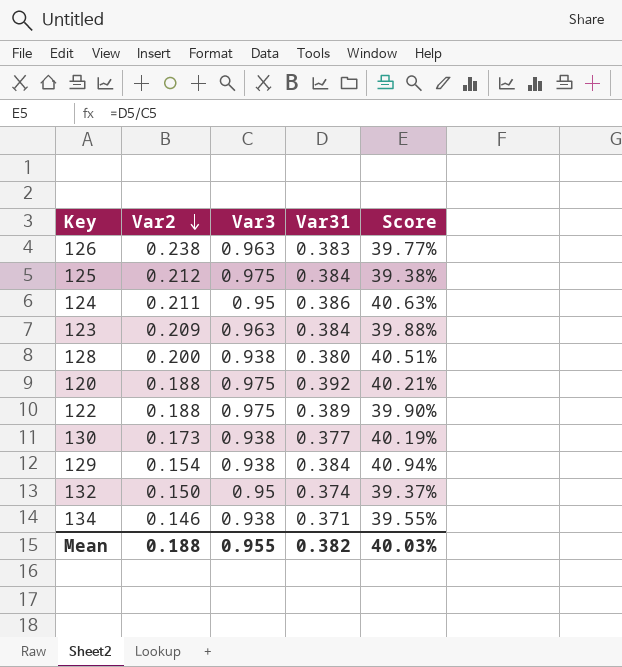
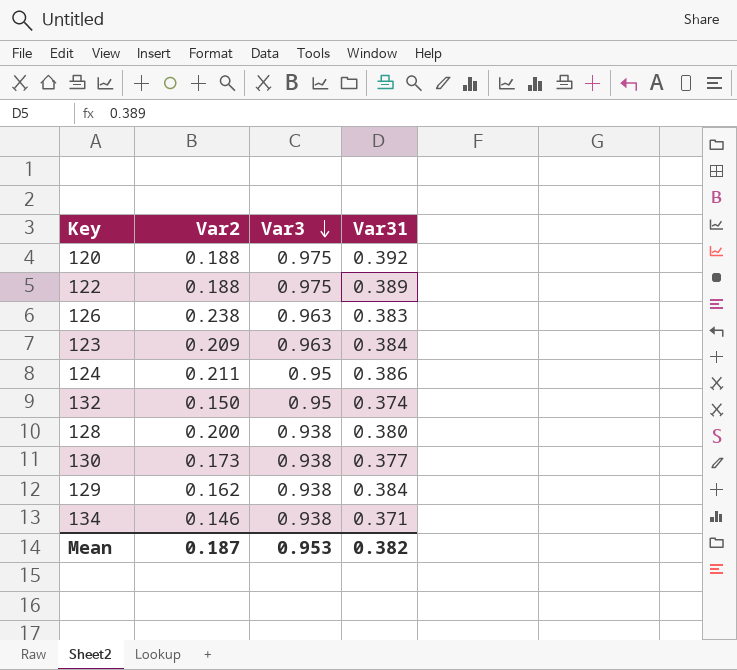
row order: Var2 descending -> Var3 descending
column Score | formula: [Var31] / [Var3] -> none
row 125: 0.212 | 0.975 | 0.384 | 39.38% -> none
129 | Var2: 0.154 -> 0.162
Mean | Var2: 0.188 -> 0.187
Mean | Var3: 0.955 -> 0.953

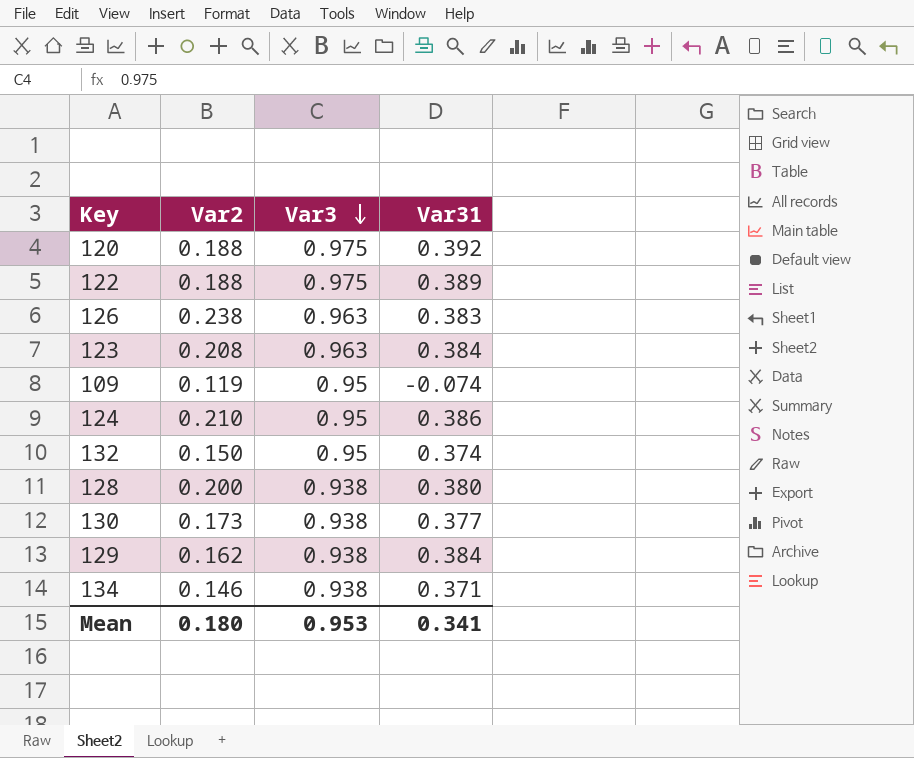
123 | Var2: 0.209 -> 0.208
row 109: none -> 0.119 | 0.95 | -0.074
124 | Var2: 0.211 -> 0.210
Mean | Var2: 0.187 -> 0.180
Mean | Var31: 0.382 -> 0.341

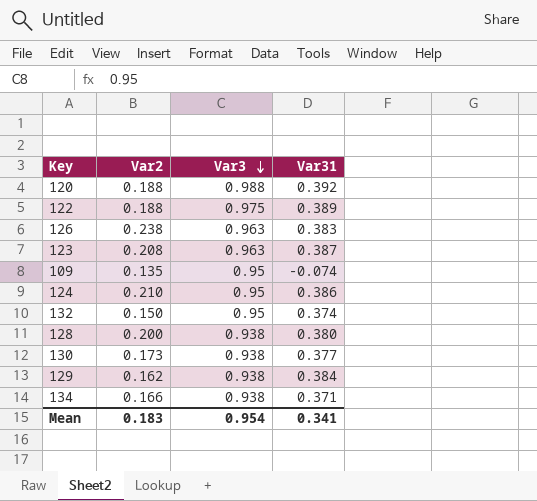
120 | Var3: 0.975 -> 0.988
123 | Var31: 0.384 -> 0.387
109 | Var2: 0.119 -> 0.135
134 | Var2: 0.146 -> 0.166
Mean | Var2: 0.180 -> 0.183
Mean | Var3: 0.953 -> 0.954

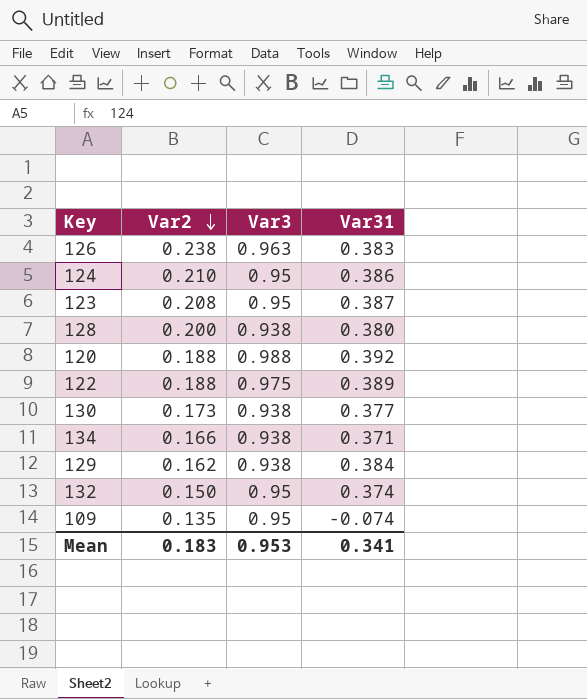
row order: Var3 descending -> Var2 descending
123 | Var3: 0.963 -> 0.95
Mean | Var3: 0.954 -> 0.953

